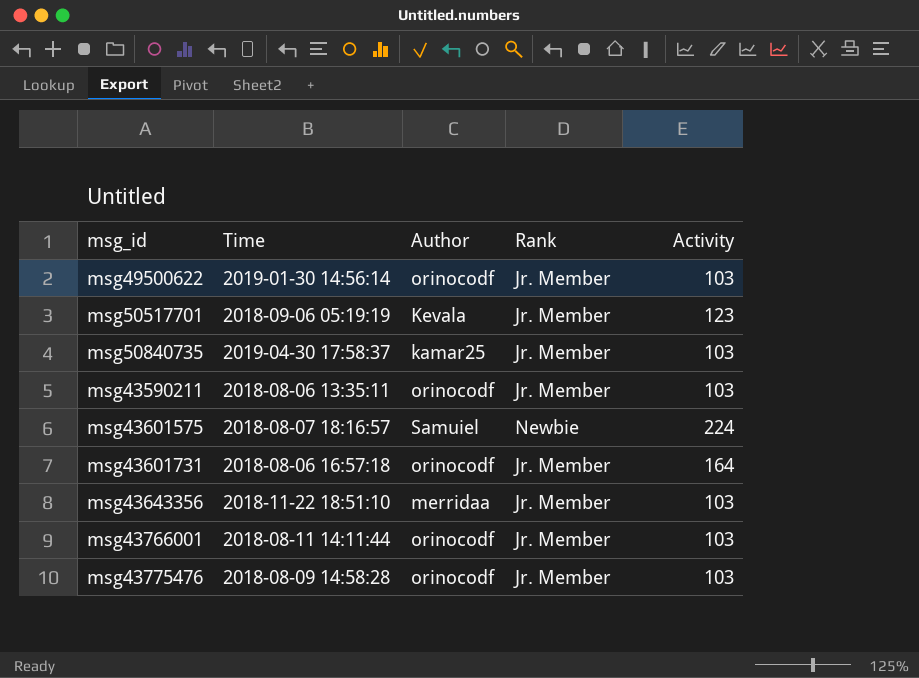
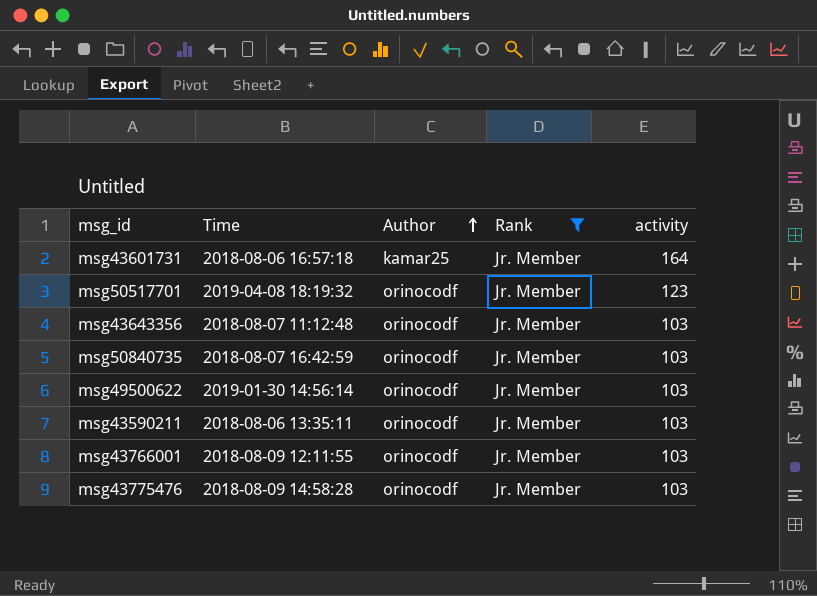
filter: none -> Rank = Jr. Member
row order: none -> Author ascending
column name: Activity -> activity
msg43601731 | Author: orinocodf -> kamar25
msg50517701 | Time: 2018-09-06 05:19:19 -> 2019-04-08 18:19:32
msg50517701 | Author: Kevala -> orinocodf
msg43643356 | Time: 2018-11-22 18:51:10 -> 2018-08-07 11:12:48
msg43643356 | Author: merridaa -> orinocodf
msg50840735 | Time: 2019-04-30 17:58:37 -> 2018-08-07 16:42:59
msg50840735 | Author: kamar25 -> orinocodf
msg43766001 | Time: 2018-08-11 14:11:44 -> 2018-08-09 12:11:55

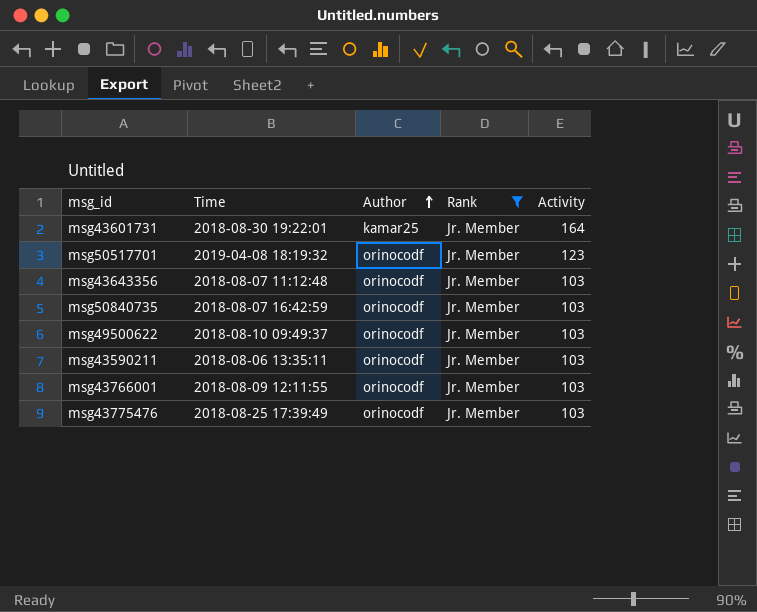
column name: activity -> Activity
msg43601731 | Time: 2018-08-06 16:57:18 -> 2018-08-30 19:22:01
msg49500622 | Time: 2019-01-30 14:56:14 -> 2018-08-10 09:49:37
msg43775476 | Time: 2018-08-09 14:58:28 -> 2018-08-25 17:39:49

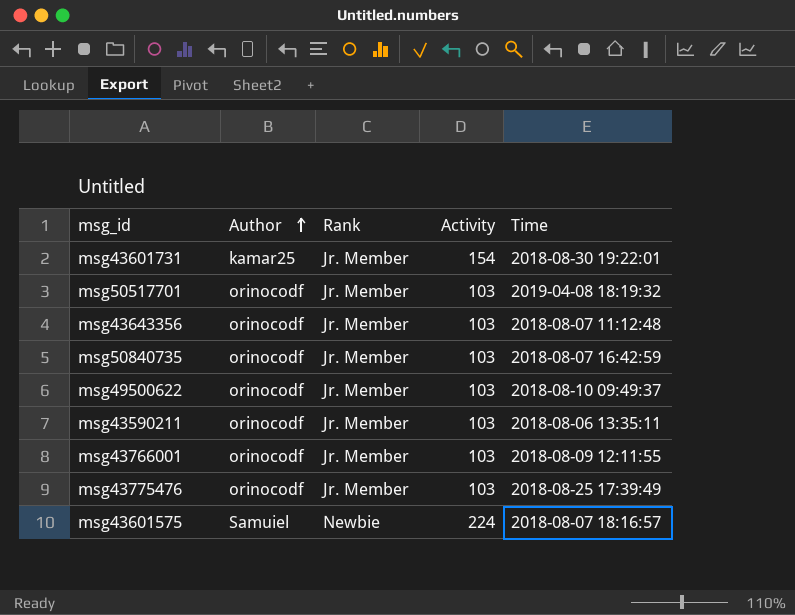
filter: Rank = Jr. Member -> none
column Time | position: 2 -> 5
msg43601731 | Activity: 164 -> 154
msg50517701 | Activity: 123 -> 103

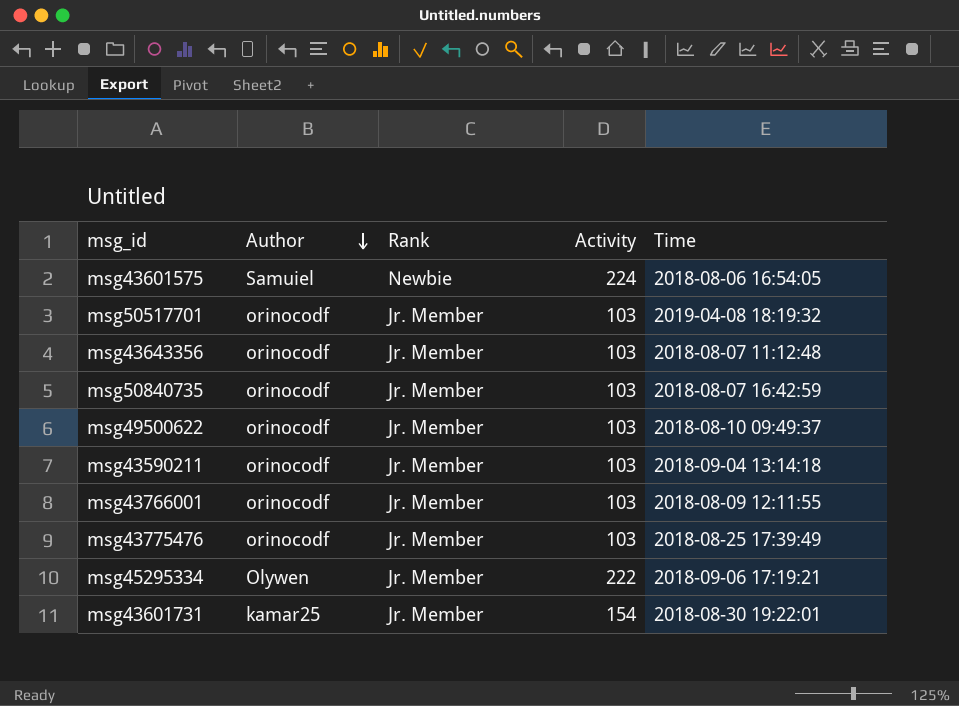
row order: Author ascending -> Author descending
msg43601575 | Time: 2018-08-07 18:16:57 -> 2018-08-06 16:54:05
msg43590211 | Time: 2018-08-06 13:35:11 -> 2018-09-04 13:14:18
row msg45295334: none -> Olywen | Jr. Member | 222 | 2018-09-06 17:19:21

